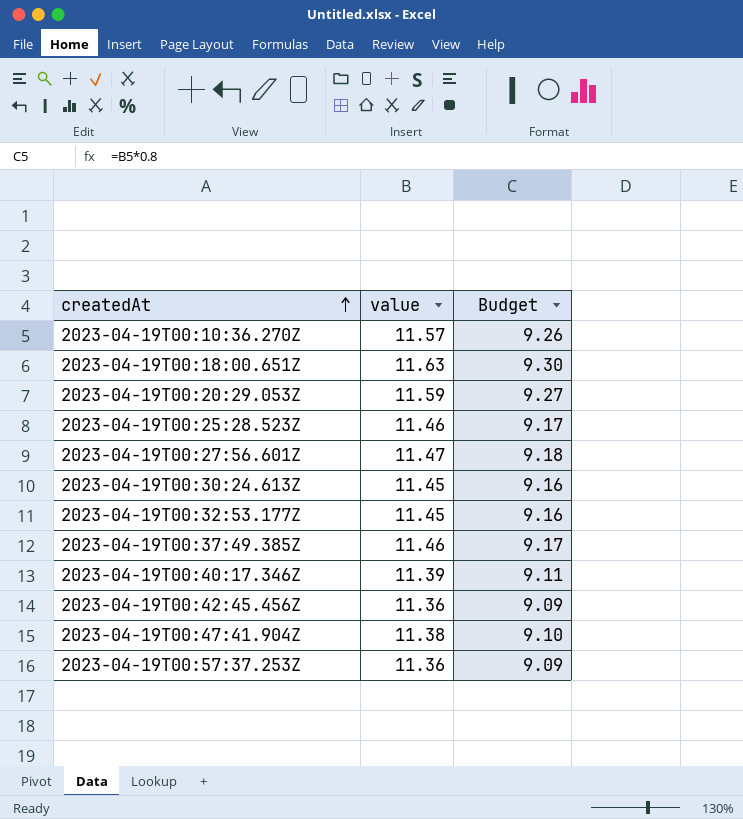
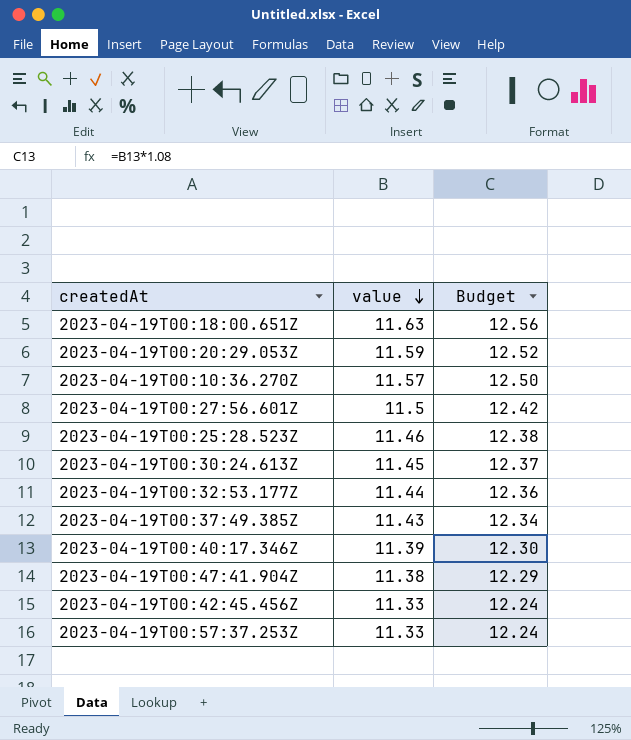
row order: createdAt ascending -> value descending
column Budget | formula: [value] * 0.8 -> [value] * 1.08
2023-04-19T00:27:56.601Z | value: 11.47 -> 11.5
2023-04-19T00:32:53.177Z | value: 11.45 -> 11.44
2023-04-19T00:37:49.385Z | value: 11.46 -> 11.43
2023-04-19T00:42:45.456Z | value: 11.36 -> 11.33
2023-04-19T00:57:37.253Z | value: 11.36 -> 11.33

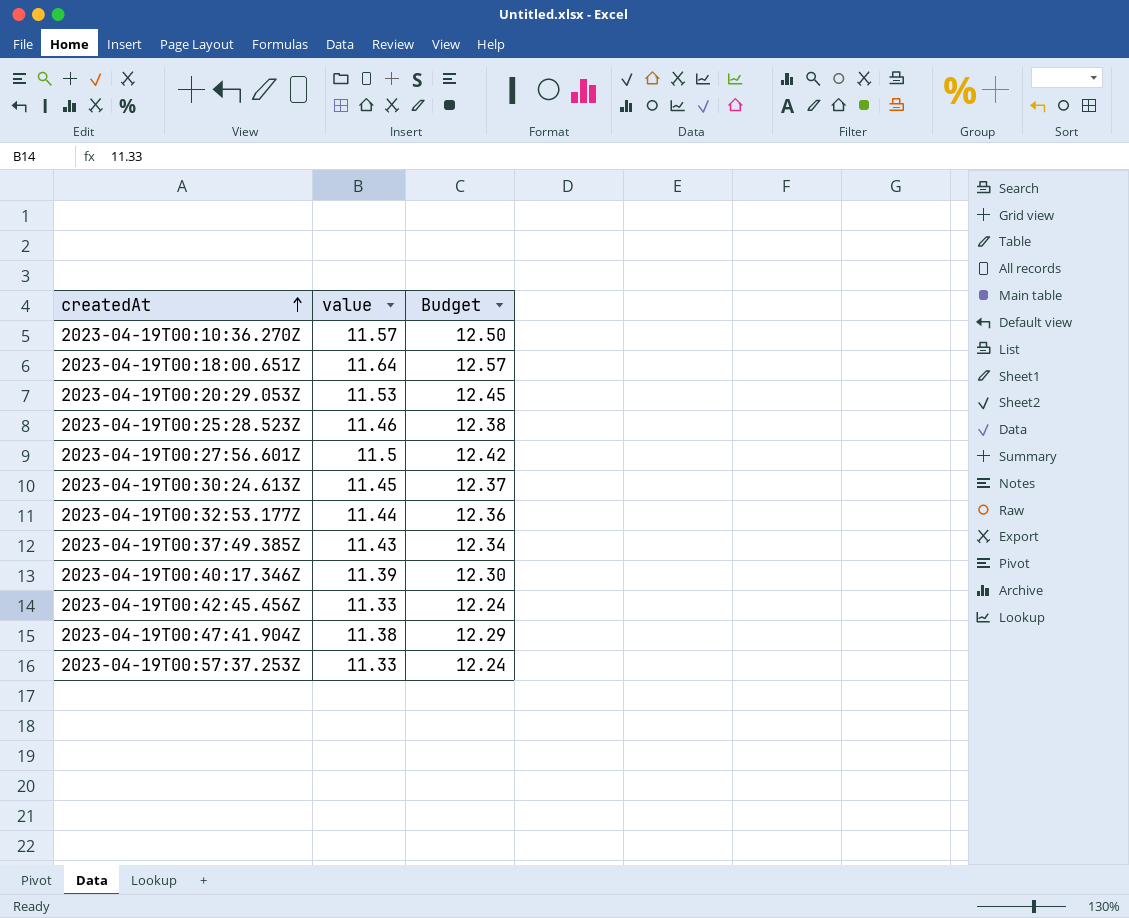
row order: value descending -> createdAt ascending
2023-04-19T00:18:00.651Z | value: 11.63 -> 11.64
2023-04-19T00:18:00.651Z | Budget: 12.56 -> 12.57
2023-04-19T00:20:29.053Z | value: 11.59 -> 11.53
2023-04-19T00:20:29.053Z | Budget: 12.52 -> 12.45

